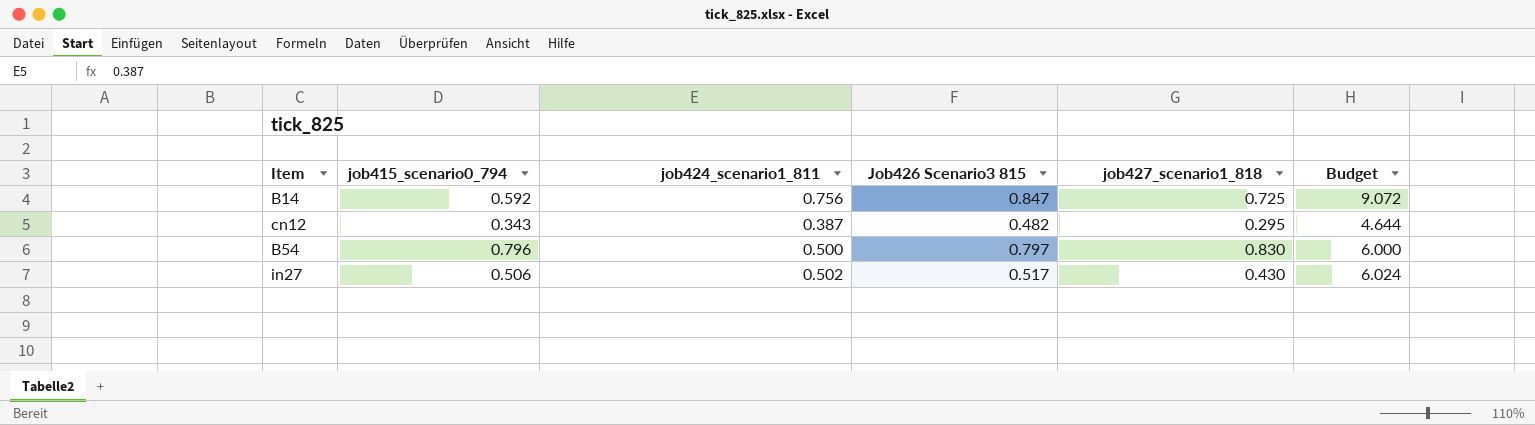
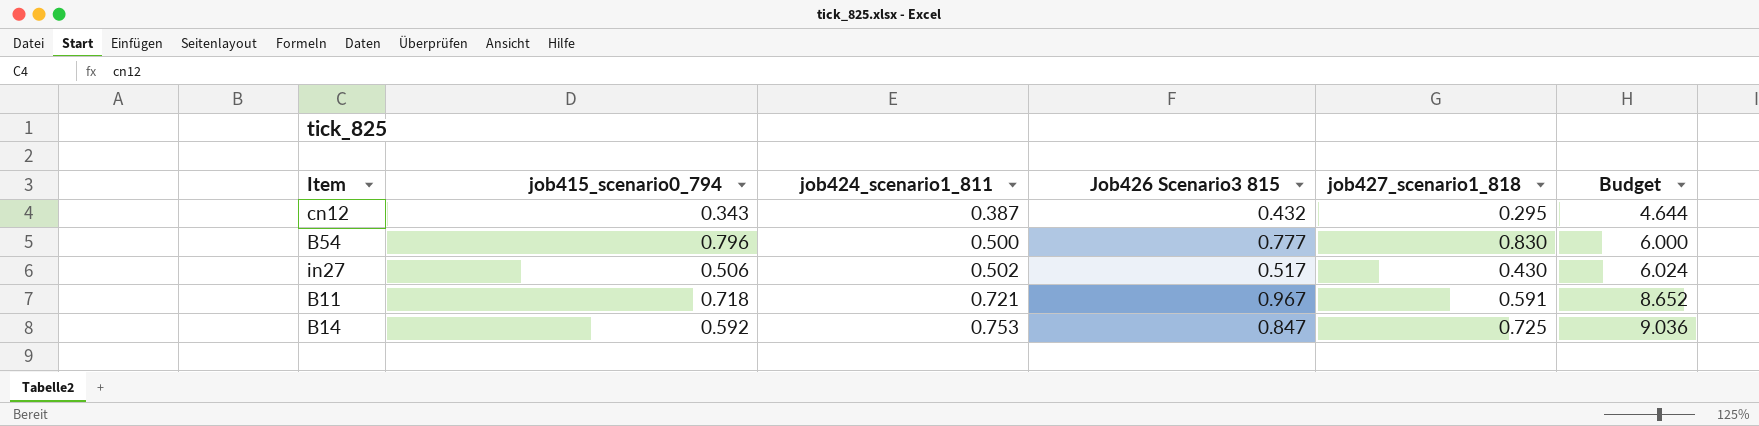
row order: none -> job424_scenario1_811 ascending
cn12 | Job426 Scenario3 815: 0.482 -> 0.432
B54 | Job426 Scenario3 815: 0.797 -> 0.777
row B11: none -> 0.718 | 0.721 | 0.967 | 0.591 | 8.652
B14 | job424_scenario1_811: 0.756 -> 0.753
B14 | Budget: 9.072 -> 9.036

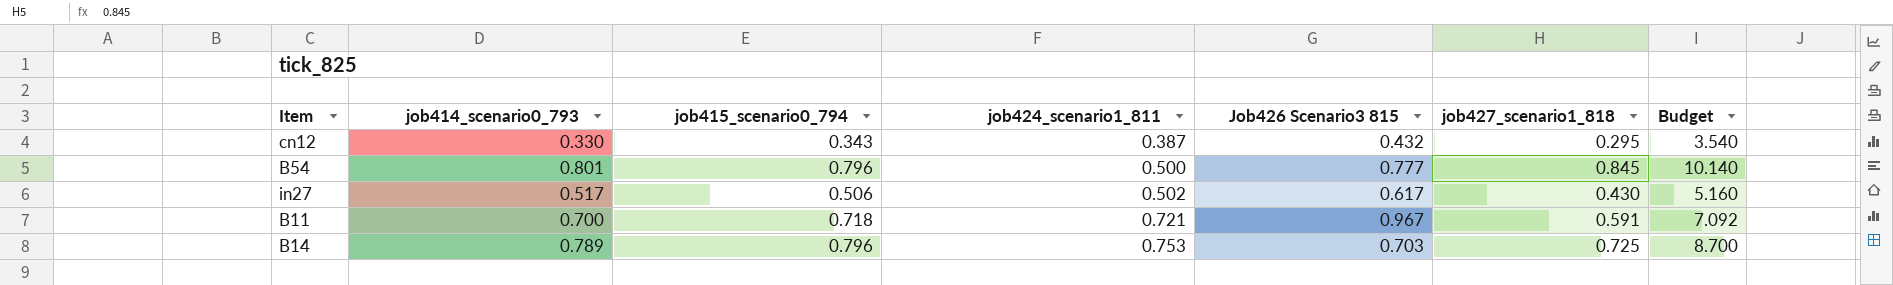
column job414_scenario0_793 | position: none -> 2
column Budget | formula: [job424_scenario1_811] * 12 -> [job427_scenario1_818] * 12
B54 | job427_scenario1_818: 0.830 -> 0.845
in27 | Job426 Scenario3 815: 0.517 -> 0.617
B14 | job415_scenario0_794: 0.592 -> 0.796
B14 | Job426 Scenario3 815: 0.847 -> 0.703

